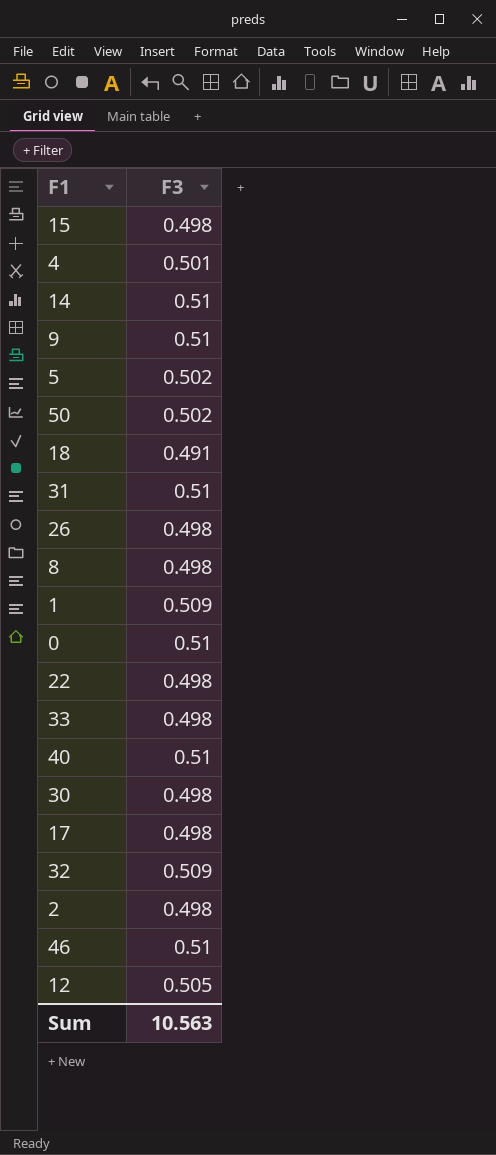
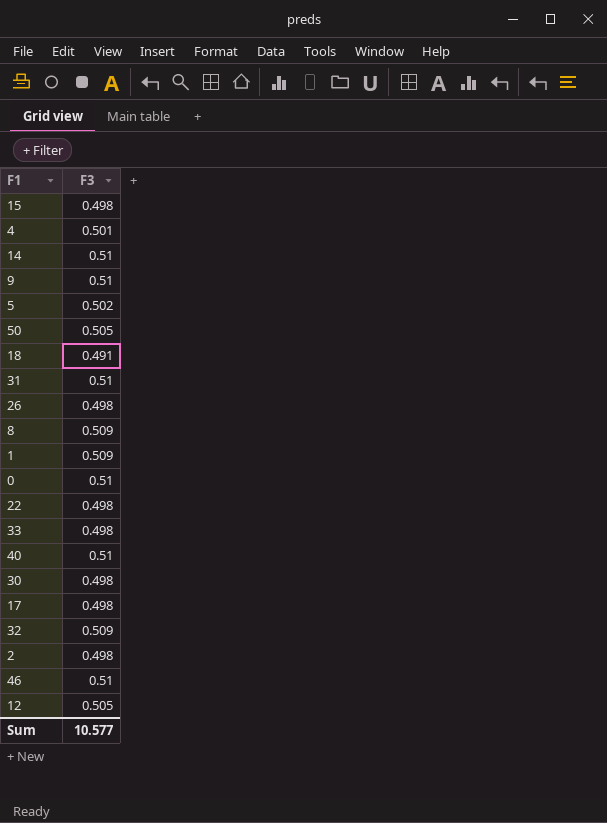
50 | F3: 0.502 -> 0.505
8 | F3: 0.498 -> 0.509
Sum | F3: 10.563 -> 10.577

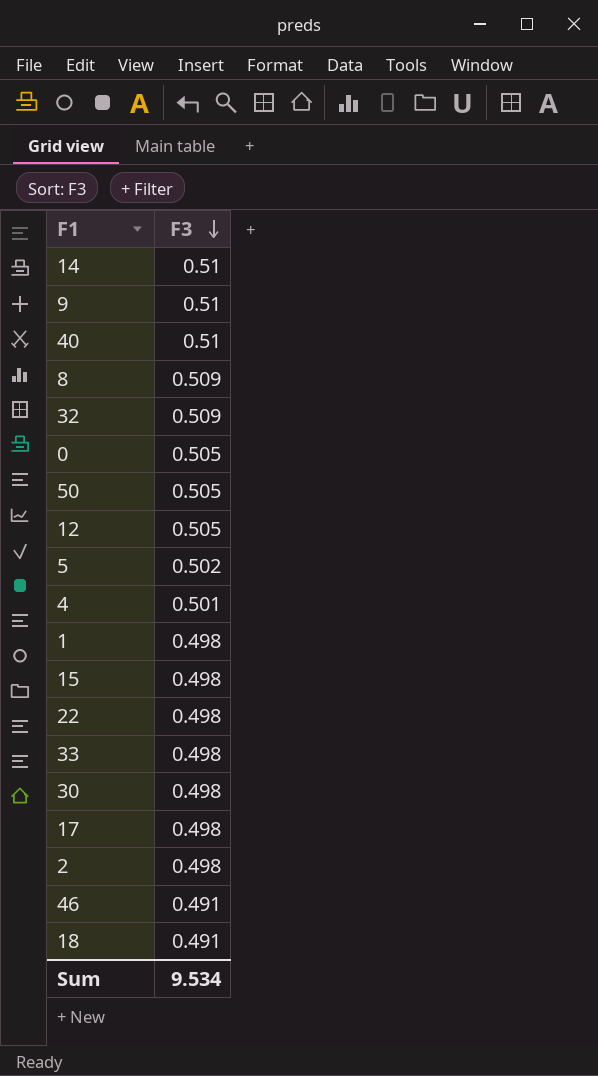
row order: none -> F3 descending
row 31: 0.51 -> none
row 26: 0.498 -> none
0 | F3: 0.51 -> 0.505
1 | F3: 0.509 -> 0.498
46 | F3: 0.51 -> 0.491
Sum | F3: 10.577 -> 9.534

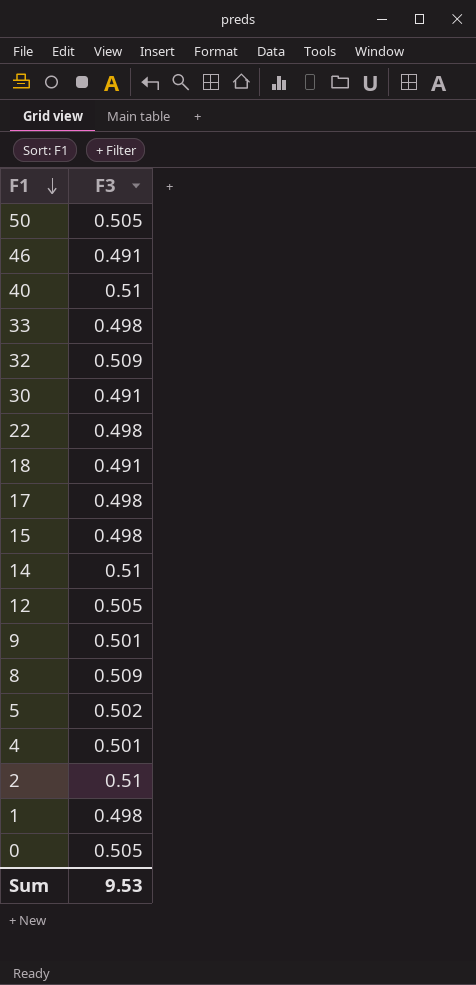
row order: F3 descending -> F1 descending
30 | F3: 0.498 -> 0.491
9 | F3: 0.51 -> 0.501
2 | F3: 0.498 -> 0.51
Sum | F3: 9.534 -> 9.53

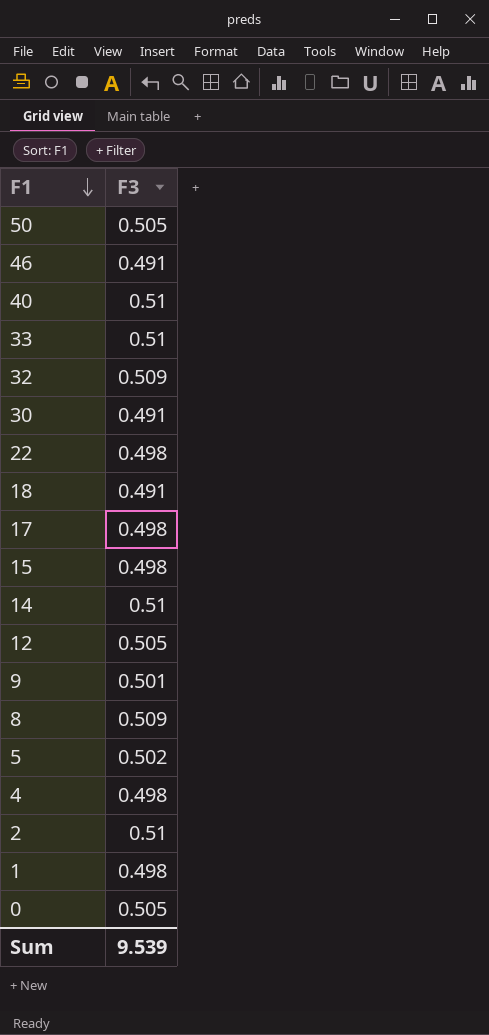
33 | F3: 0.498 -> 0.51
4 | F3: 0.501 -> 0.498
Sum | F3: 9.53 -> 9.539

